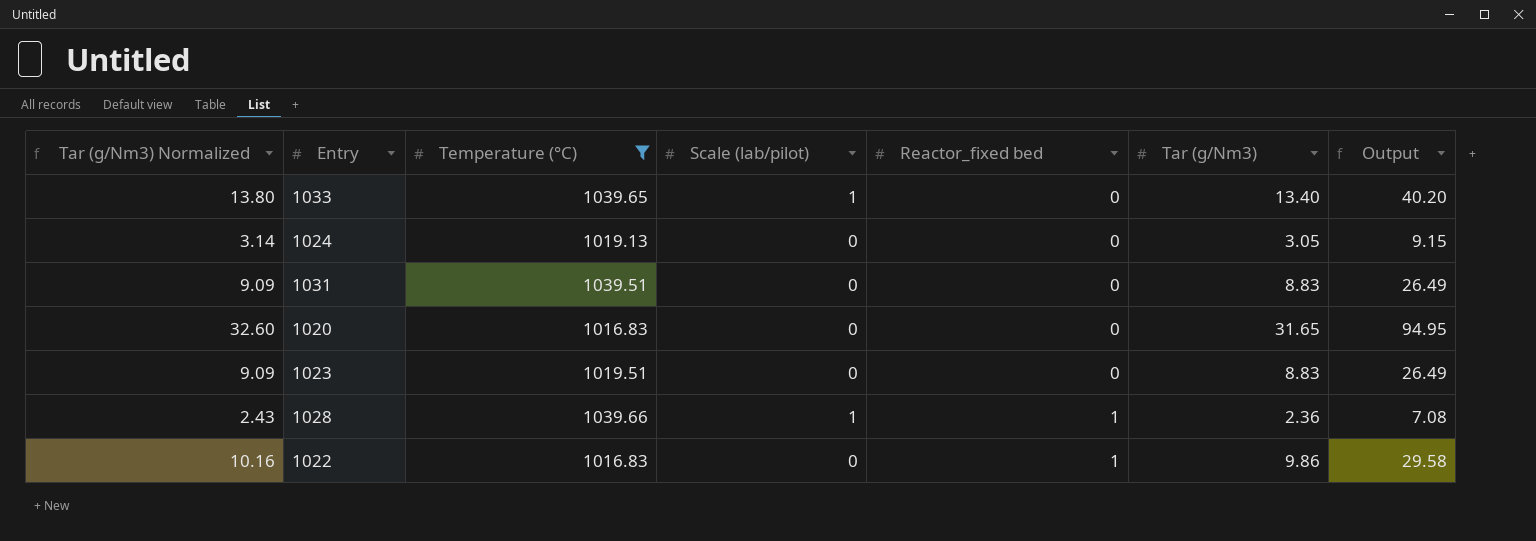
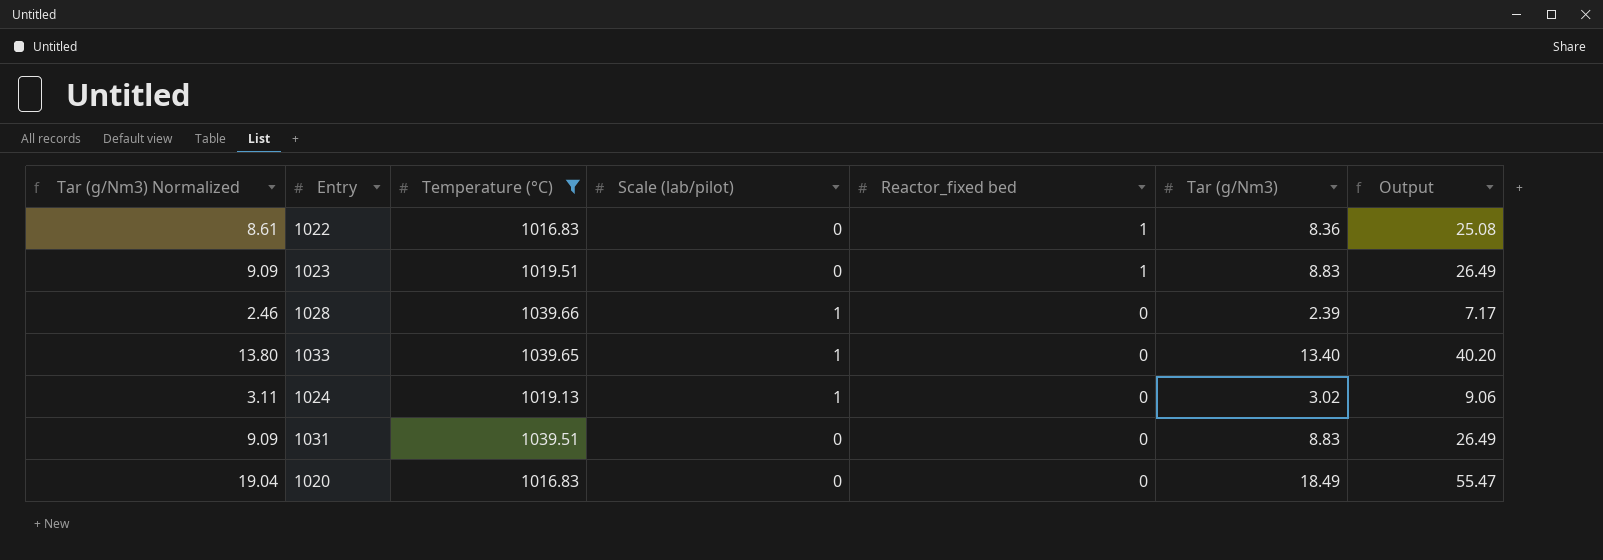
row order: Reactor_fixed bed ascending -> Reactor_fixed bed descending
1022 | Tar (g/Nm3) Normalized: 10.16 -> 8.61
1022 | Tar (g/Nm3): 9.86 -> 8.36
1022 | Output: 29.58 -> 25.08
1023 | Reactor_fixed bed: 0 -> 1
1028 | Tar (g/Nm3) Normalized: 2.43 -> 2.46
1028 | Reactor_fixed bed: 1 -> 0
1028 | Tar (g/Nm3): 2.36 -> 2.39
1028 | Output: 7.08 -> 7.17
1024 | Tar (g/Nm3) Normalized: 3.14 -> 3.11
1024 | Scale (lab/pilot): 0 -> 1
1024 | Tar (g/Nm3): 3.05 -> 3.02
1024 | Output: 9.15 -> 9.06
1020 | Tar (g/Nm3) Normalized: 32.60 -> 19.04
1020 | Tar (g/Nm3): 31.65 -> 18.49
1020 | Output: 94.95 -> 55.47

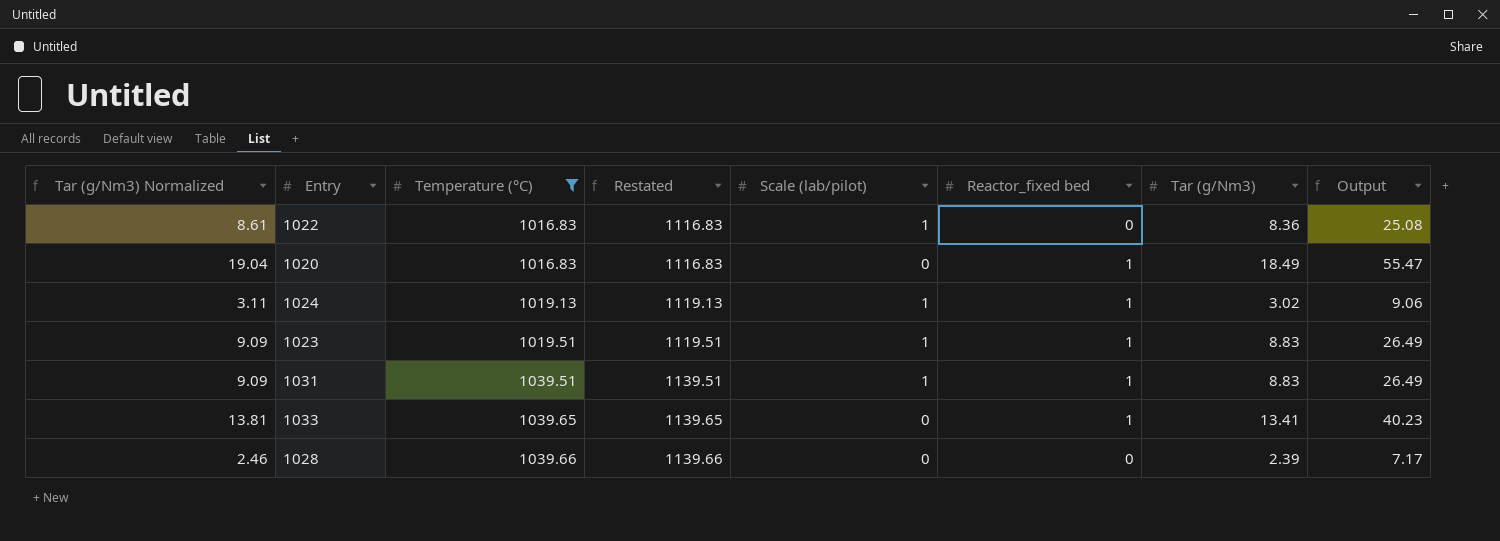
row order: Reactor_fixed bed descending -> Temperature (°C) ascending
column Restated | formula: none -> [Temperature (°C)] + 100
1022 | Scale (lab/pilot): 0 -> 1
1022 | Reactor_fixed bed: 1 -> 0
1020 | Reactor_fixed bed: 0 -> 1
1024 | Reactor_fixed bed: 0 -> 1
1023 | Scale (lab/pilot): 0 -> 1
1031 | Scale (lab/pilot): 0 -> 1
1031 | Reactor_fixed bed: 0 -> 1
1033 | Tar (g/Nm3) Normalized: 13.80 -> 13.81
1033 | Scale (lab/pilot): 1 -> 0
1033 | Reactor_fixed bed: 0 -> 1
1033 | Tar (g/Nm3): 13.40 -> 13.41
1033 | Output: 40.20 -> 40.23
1028 | Scale (lab/pilot): 1 -> 0

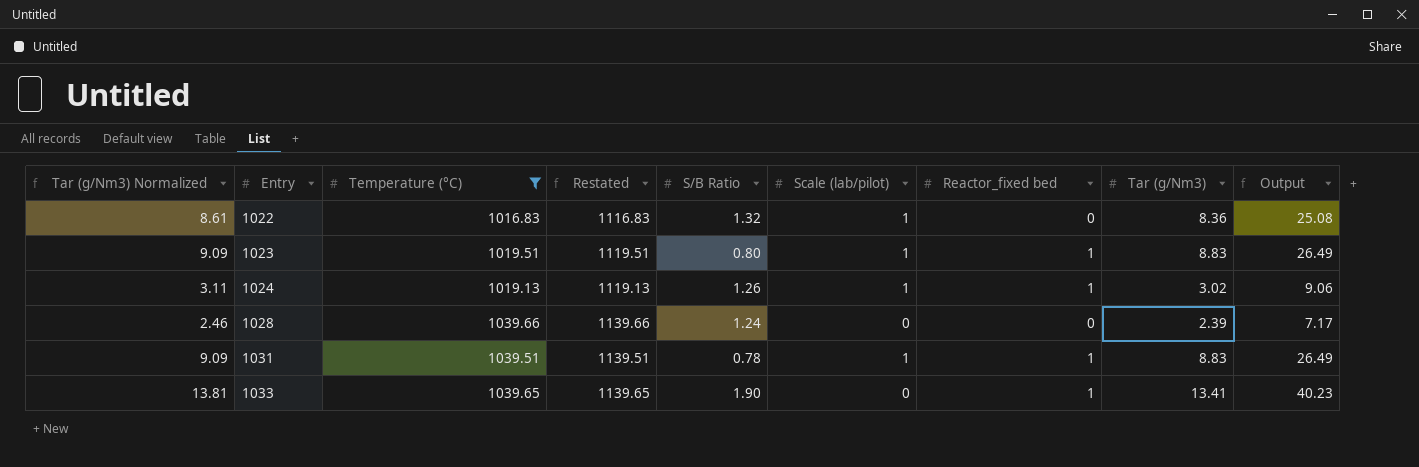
row order: Temperature (°C) ascending -> Entry ascending
column S/B Ratio | position: none -> 5
row 1020: 19.04 | 1016.83 | 1116.83 | 0 | 1 | 18.49 | 55.47 -> none

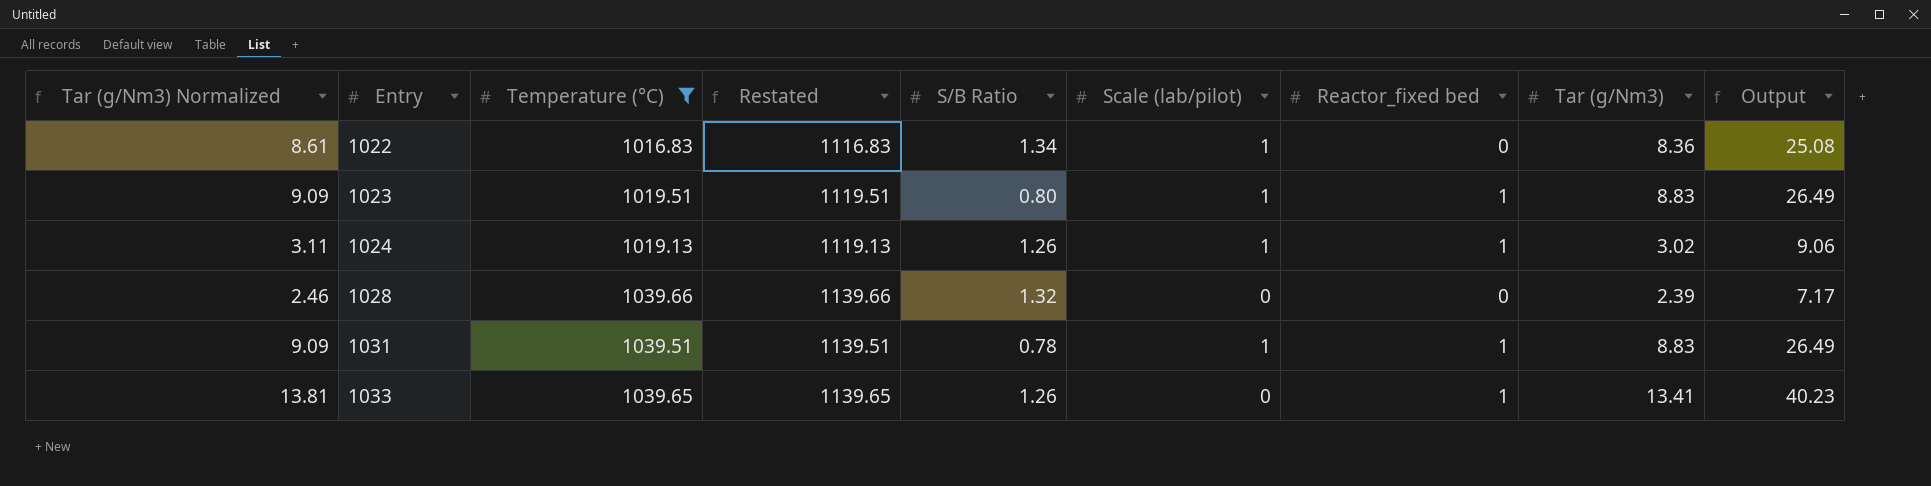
1022 | S/B Ratio: 1.32 -> 1.34
1028 | S/B Ratio: 1.24 -> 1.32
1033 | S/B Ratio: 1.90 -> 1.26

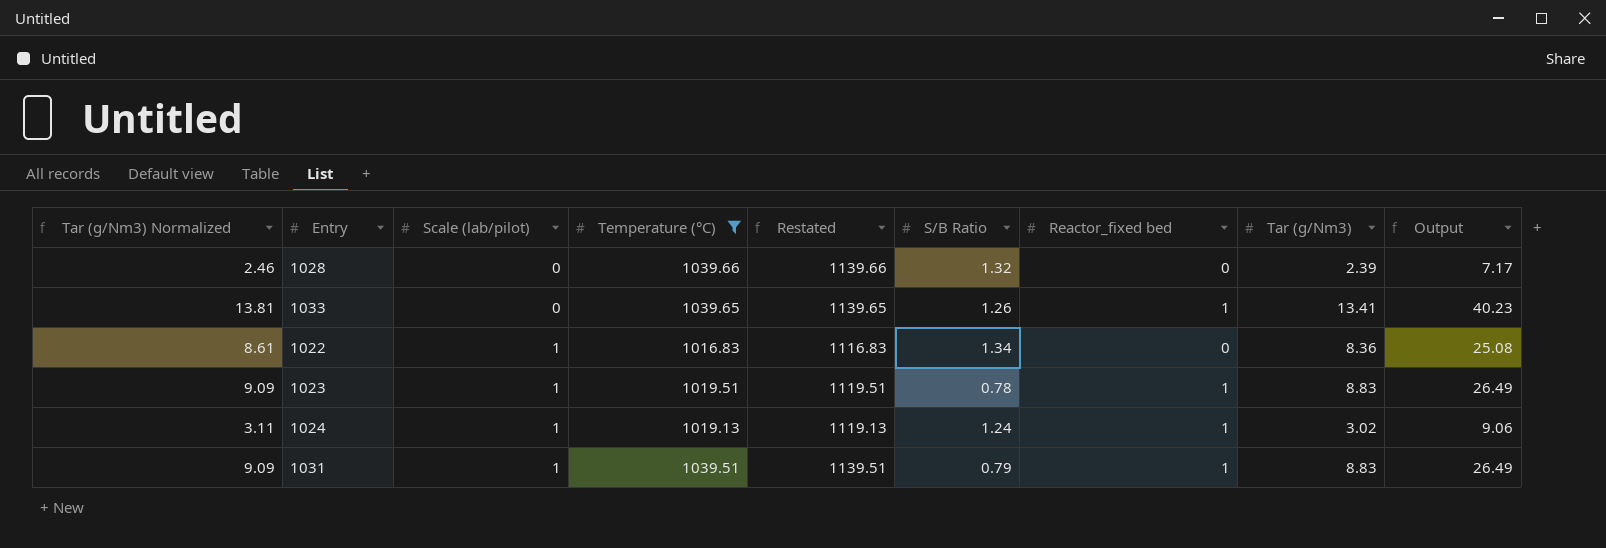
row order: Entry ascending -> Scale (lab/pilot) ascending
column Scale (lab/pilot) | position: 6 -> 3
1023 | S/B Ratio: 0.80 -> 0.78
1024 | S/B Ratio: 1.26 -> 1.24
1031 | S/B Ratio: 0.78 -> 0.79

